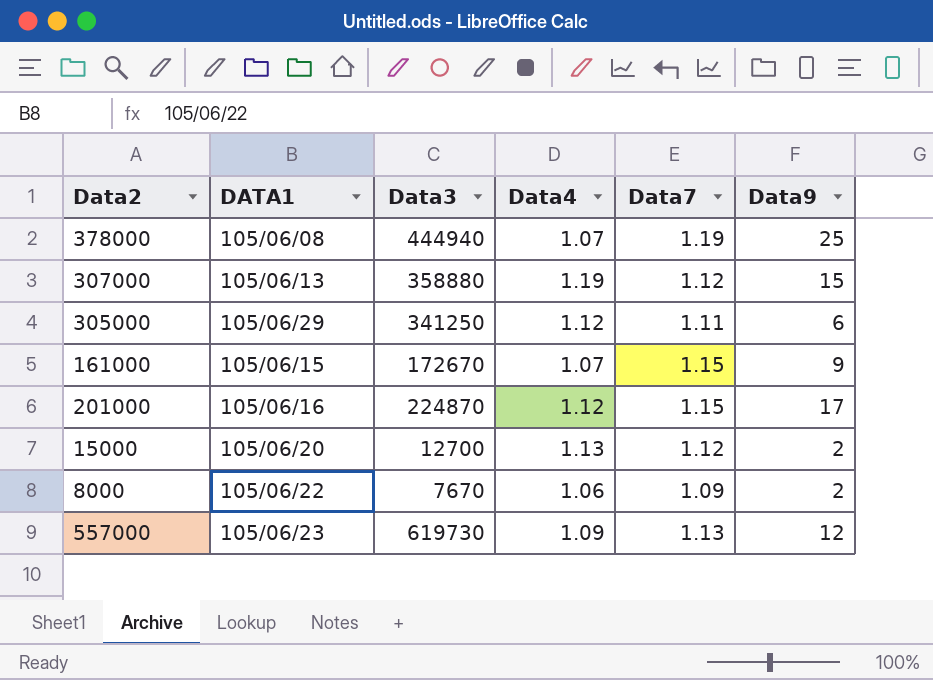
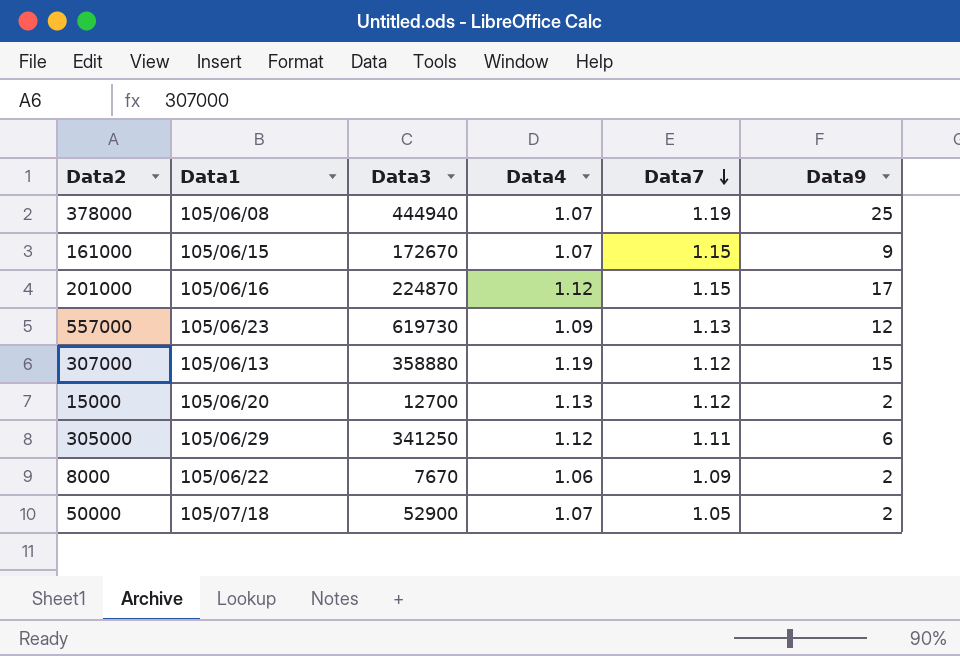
row order: none -> Data7 descending
column name: DATA1 -> Data1
row 50000: none -> 105/07/18 | 52900 | 1.07 | 1.05 | 2

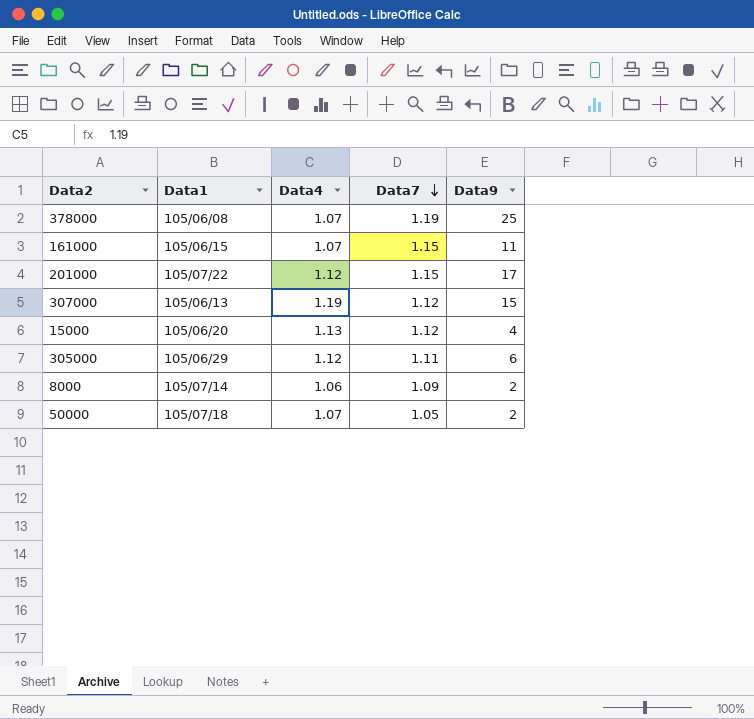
column Data3 | position: 3 -> none
row 557000: 105/06/23 | 619730 | 1.09 | 1.13 | 12 -> none
161000 | Data9: 9 -> 11
201000 | Data1: 105/06/16 -> 105/07/22
15000 | Data9: 2 -> 4
8000 | Data1: 105/06/22 -> 105/07/14

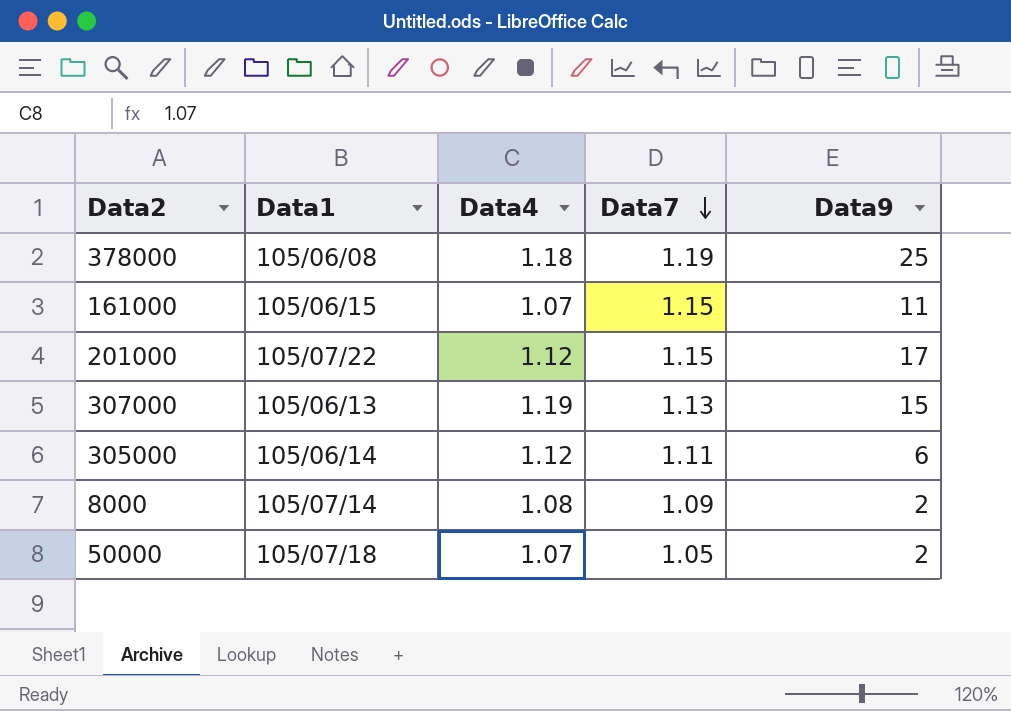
row 15000: 105/06/20 | 1.13 | 1.12 | 4 -> none
378000 | Data4: 1.07 -> 1.18
307000 | Data7: 1.12 -> 1.13
305000 | Data1: 105/06/29 -> 105/06/14
8000 | Data4: 1.06 -> 1.08

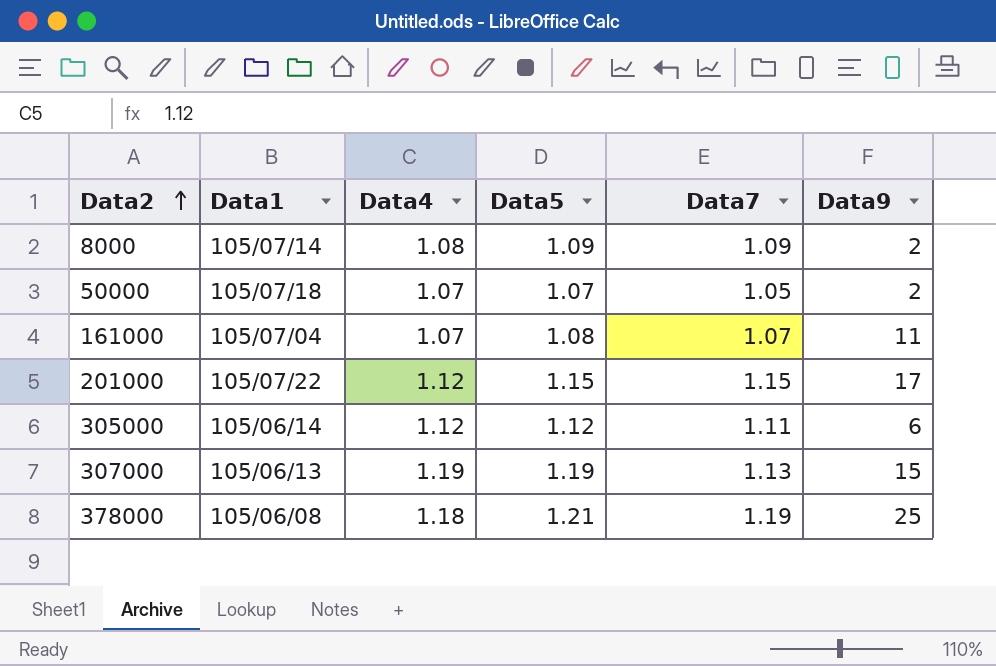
row order: Data7 descending -> Data2 ascending
column Data5 | position: none -> 4
161000 | Data1: 105/06/15 -> 105/07/04
161000 | Data7: 1.15 -> 1.07

